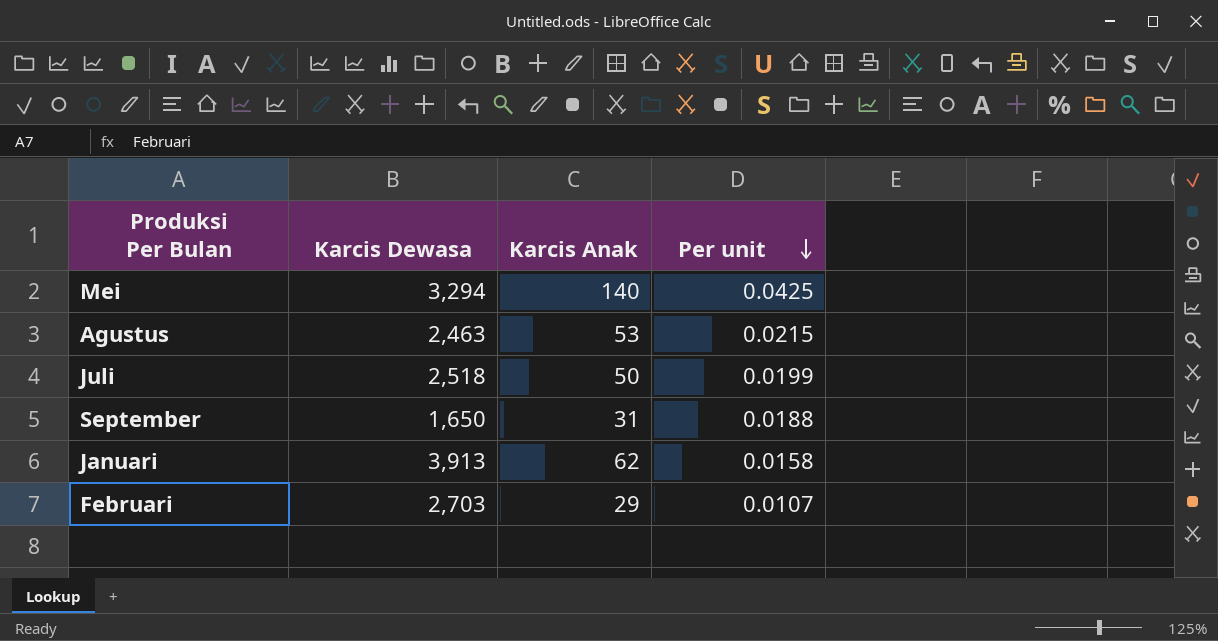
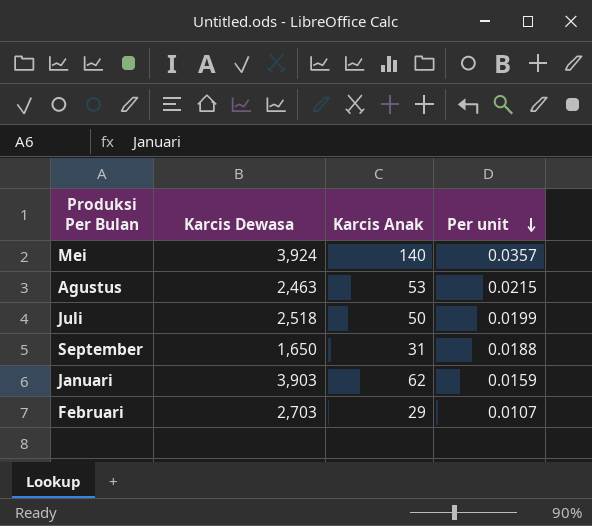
Mei | Karcis Dewasa: 3,294 -> 3,924
Mei | Per unit: 0.0425 -> 0.0357
Januari | Karcis Dewasa: 3,913 -> 3,903
Januari | Per unit: 0.0158 -> 0.0159

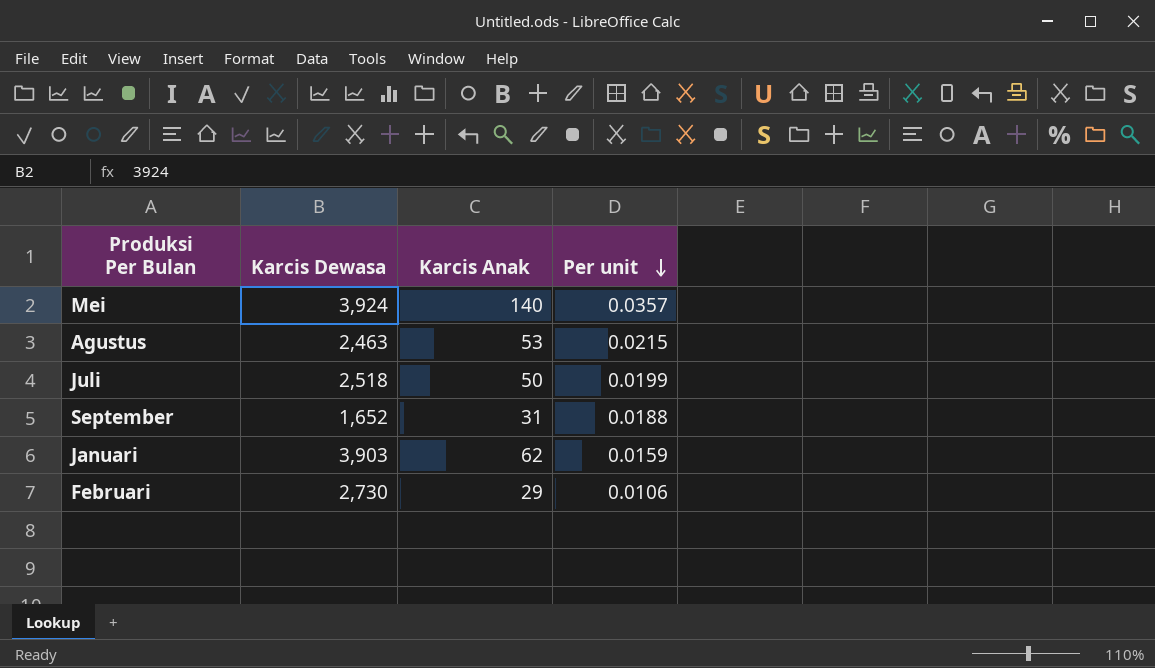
September | Karcis Dewasa: 1,650 -> 1,652
Februari | Karcis Dewasa: 2,703 -> 2,730
Februari | Per unit: 0.0107 -> 0.0106

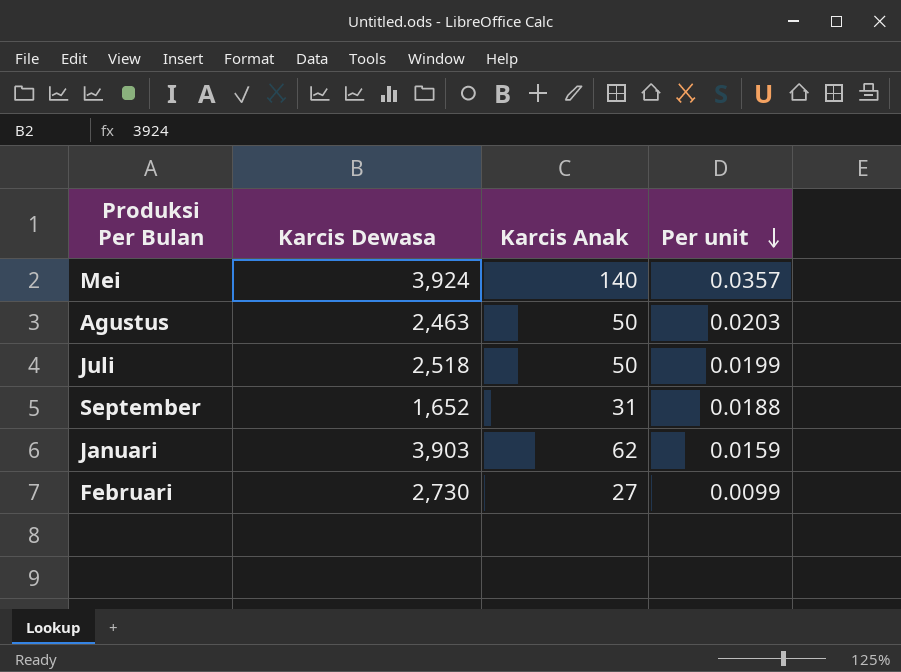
Agustus | Karcis Anak: 53 -> 50
Agustus | Per unit: 0.0215 -> 0.0203
Februari | Karcis Anak: 29 -> 27
Februari | Per unit: 0.0106 -> 0.0099

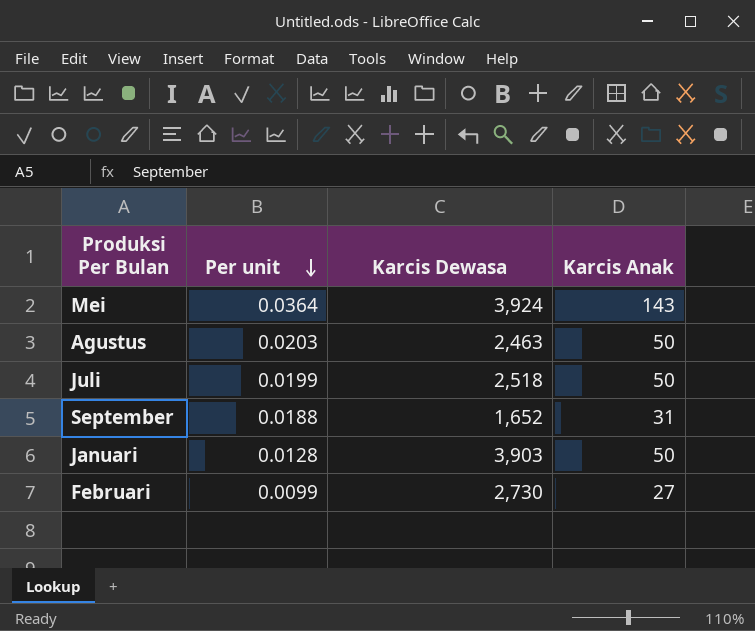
column Per unit | position: 4 -> 2
Mei | Per unit: 0.0357 -> 0.0364
Mei | Karcis Anak: 140 -> 143
Januari | Per unit: 0.0159 -> 0.0128
Januari | Karcis Anak: 62 -> 50

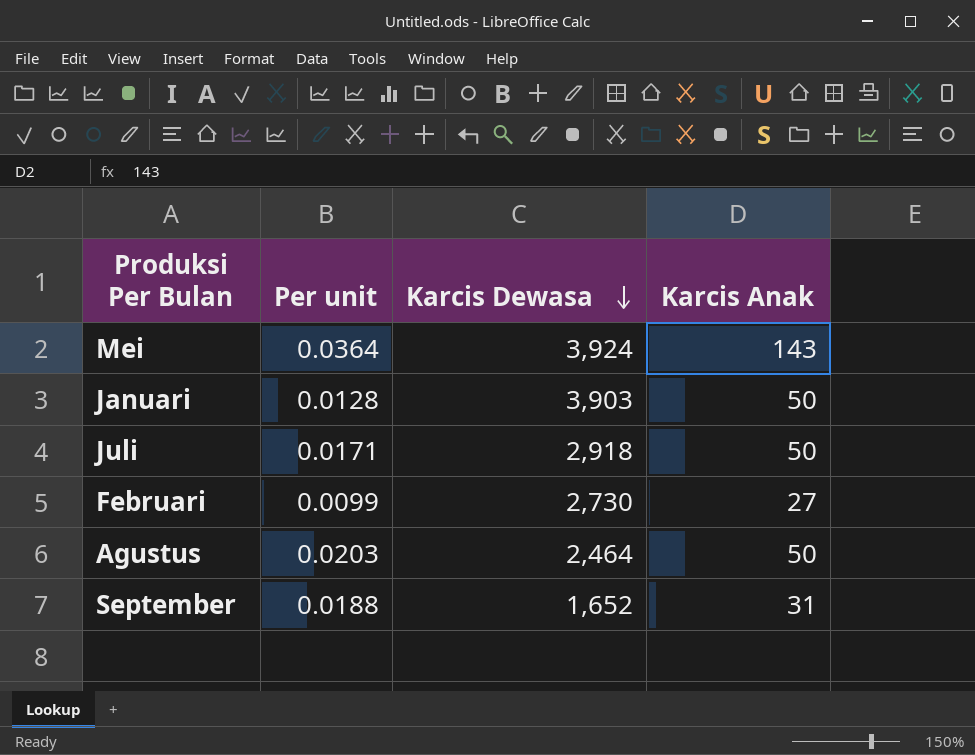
row order: Per unit descending -> Karcis Dewasa descending
Juli | Per unit: 0.0199 -> 0.0171
Juli | Karcis Dewasa: 2,518 -> 2,918
Agustus | Karcis Dewasa: 2,463 -> 2,464

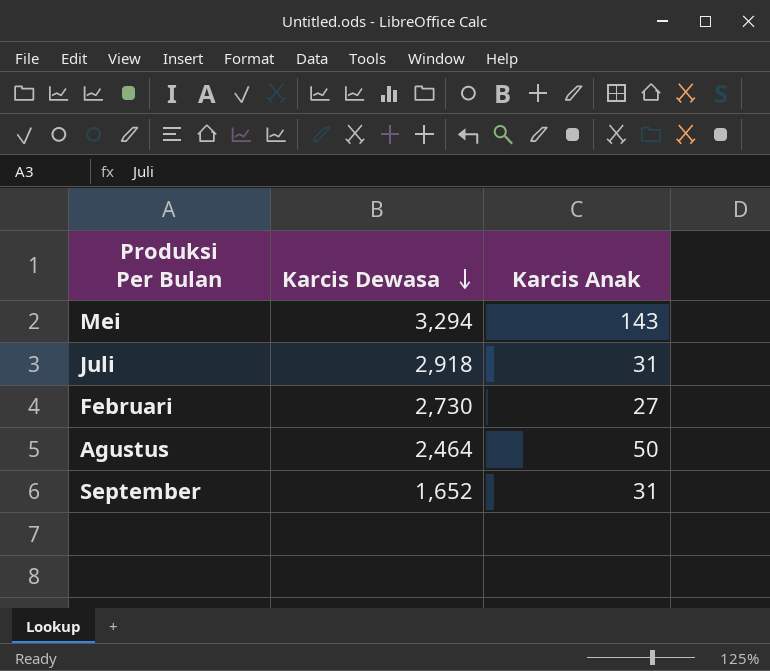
column Per unit | formula: [Karcis Anak] / [Karcis Dewasa] -> none
row Januari: 0.0128 | 3,903 | 50 -> none
Mei | Karcis Dewasa: 3,924 -> 3,294
Juli | Karcis Anak: 50 -> 31

